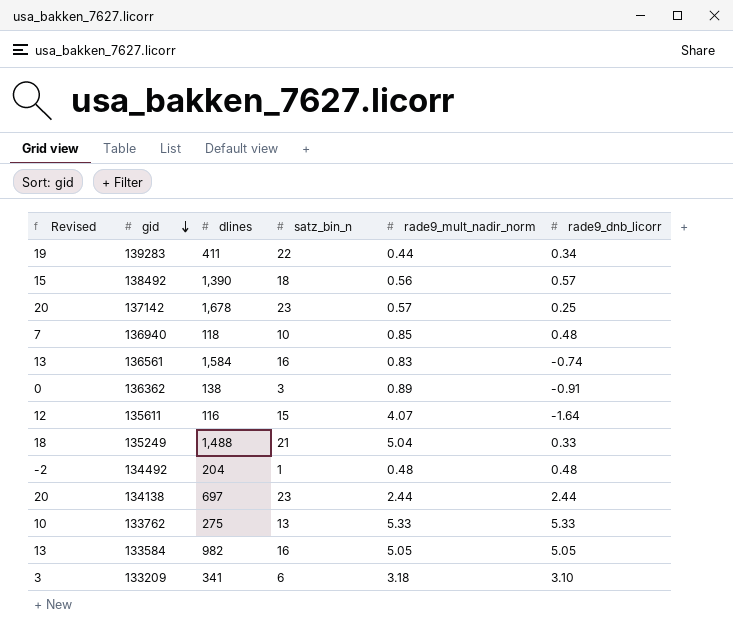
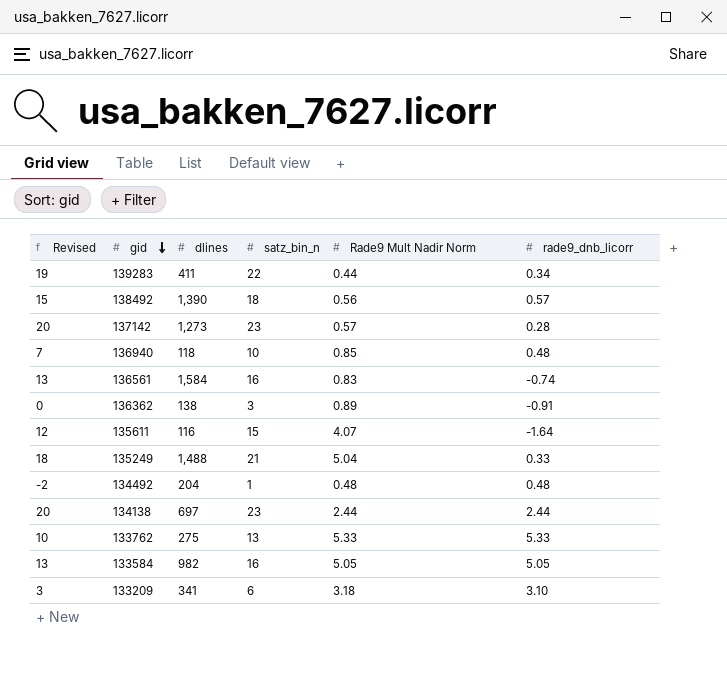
column name: rade9_mult_nadir_norm -> Rade9 Mult Nadir Norm
137142 | dlines: 1,678 -> 1,273
137142 | rade9_dnb_licorr: 0.25 -> 0.28

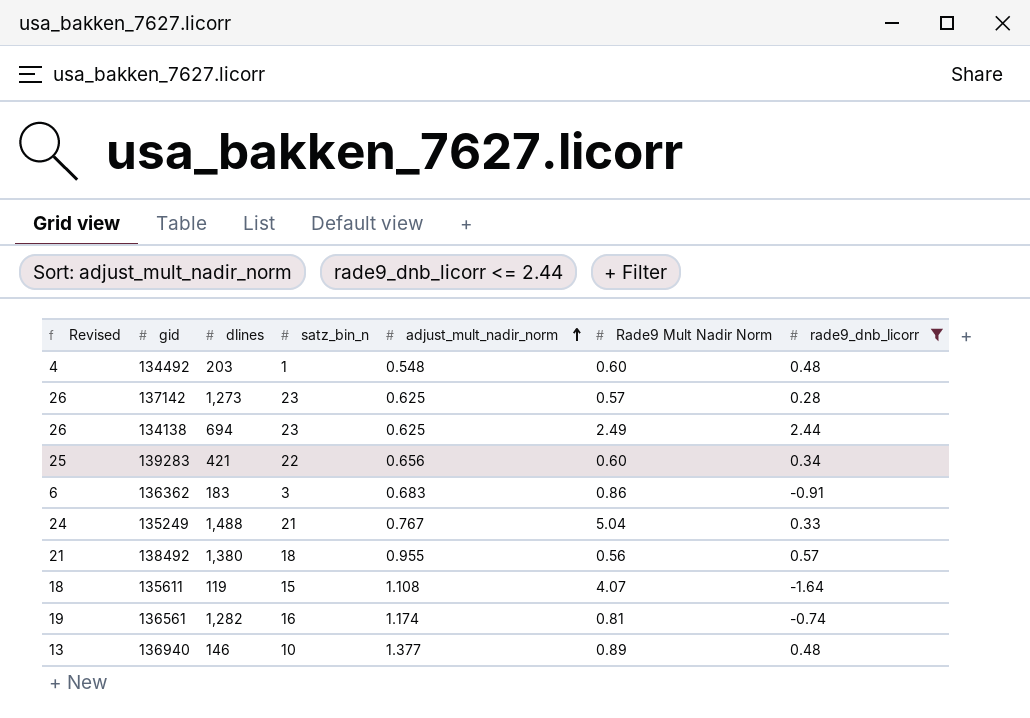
filter: none -> rade9_dnb_licorr <= 2.44
row order: gid descending -> adjust_mult_nadir_norm ascending
column Revised | formula: [satz_bin_n] - 3 -> [satz_bin_n] + 3
column adjust_mult_nadir_norm | position: none -> 5
134492 | dlines: 204 -> 203
134492 | Rade9 Mult Nadir Norm: 0.48 -> 0.60
134138 | dlines: 697 -> 694
134138 | Rade9 Mult Nadir Norm: 2.44 -> 2.49
139283 | dlines: 411 -> 421
139283 | Rade9 Mult Nadir Norm: 0.44 -> 0.60
136362 | dlines: 138 -> 183
136362 | Rade9 Mult Nadir Norm: 0.89 -> 0.86
138492 | dlines: 1,390 -> 1,380
135611 | dlines: 116 -> 119
136561 | dlines: 1,584 -> 1,282
136561 | Rade9 Mult Nadir Norm: 0.83 -> 0.81
136940 | dlines: 118 -> 146
136940 | Rade9 Mult Nadir Norm: 0.85 -> 0.89

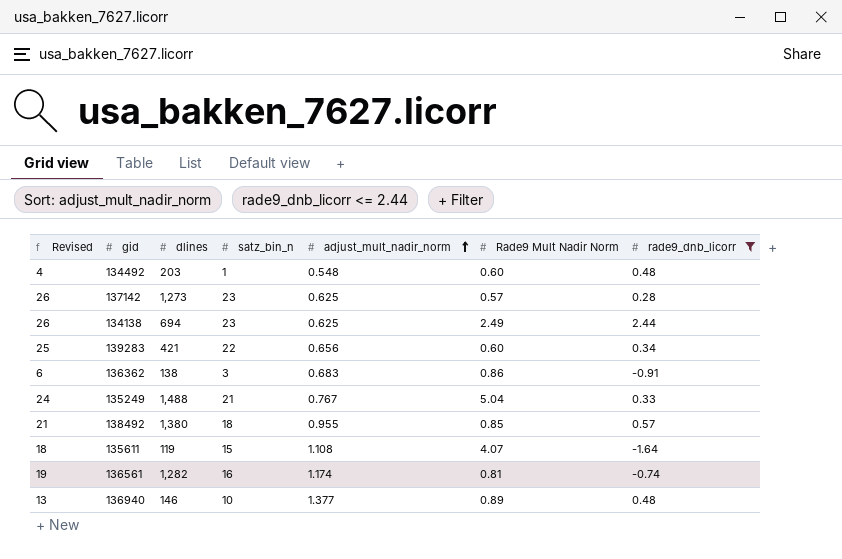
136362 | dlines: 183 -> 138
138492 | Rade9 Mult Nadir Norm: 0.56 -> 0.85

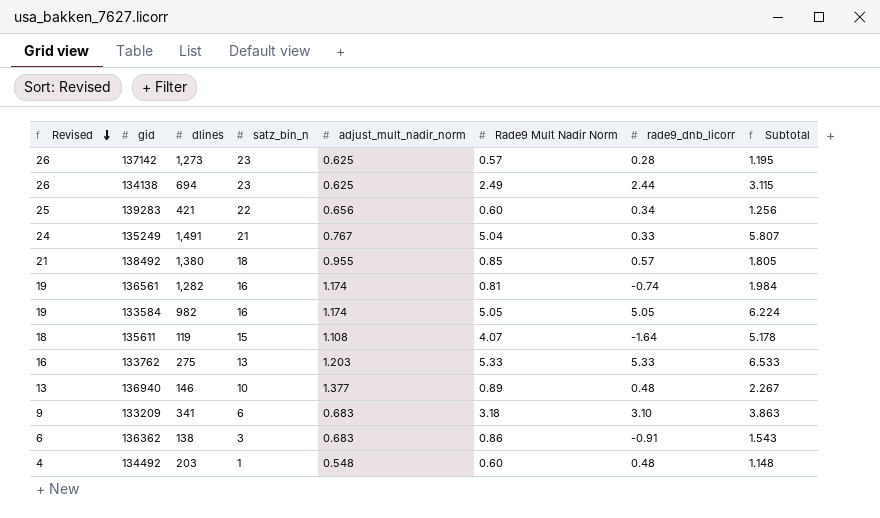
filter: rade9_dnb_licorr <= 2.44 -> none
row order: adjust_mult_nadir_norm ascending -> Revised descending
column Subtotal | formula: none -> [adjust_mult_nadir_norm] + [Rade9 Mult Nadir Norm]
135249 | dlines: 1,488 -> 1,491

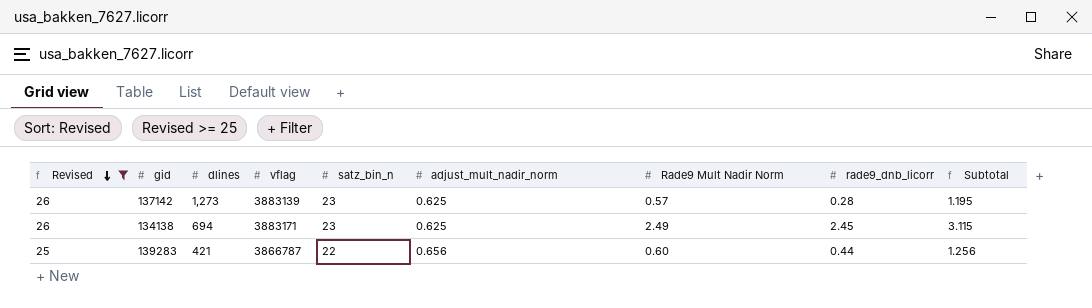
filter: none -> Revised >= 25
column vflag | position: none -> 4
134138 | rade9_dnb_licorr: 2.44 -> 2.45
139283 | rade9_dnb_licorr: 0.34 -> 0.44

